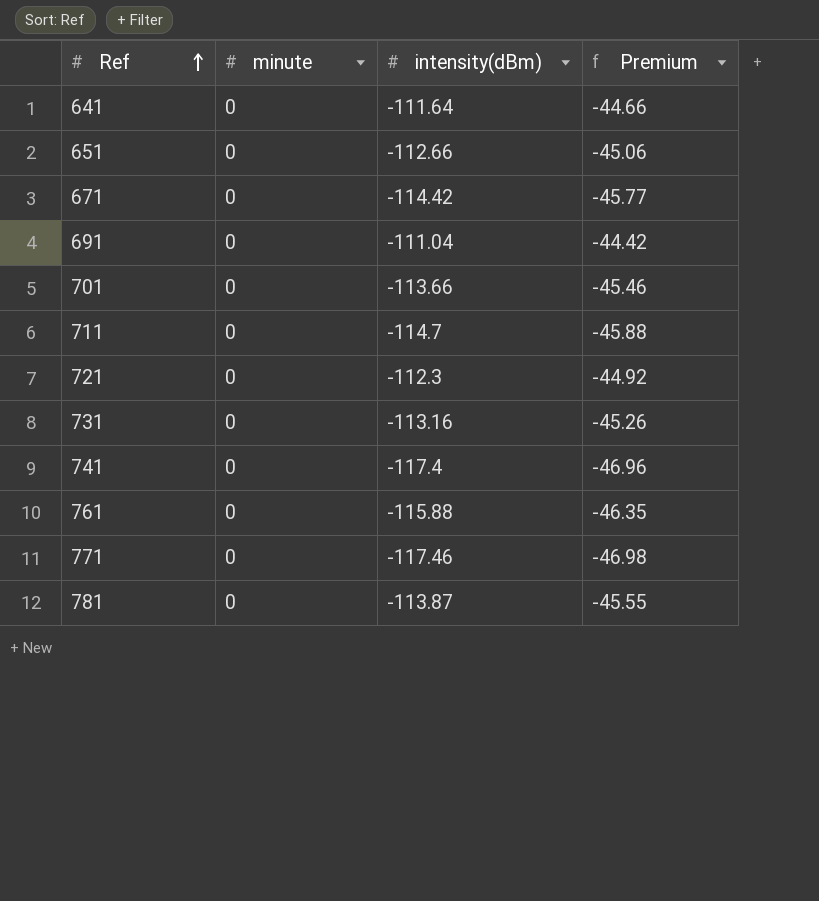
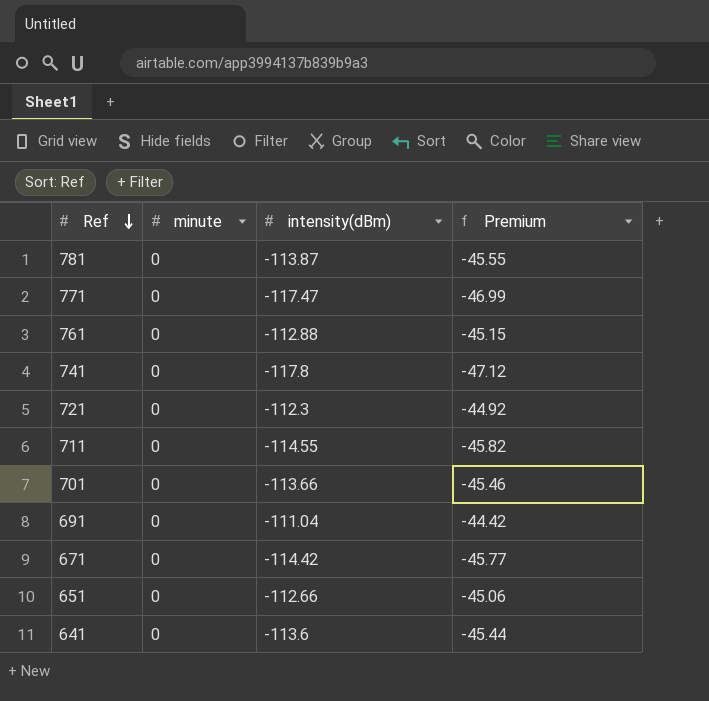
row order: Ref ascending -> Ref descending
row 731: 0 | -113.16 | -45.26 -> none
771 | intensity(dBm): -117.46 -> -117.47
771 | Premium: -46.98 -> -46.99
761 | intensity(dBm): -115.88 -> -112.88
761 | Premium: -46.35 -> -45.15
741 | intensity(dBm): -117.4 -> -117.8
741 | Premium: -46.96 -> -47.12
711 | intensity(dBm): -114.7 -> -114.55
711 | Premium: -45.88 -> -45.82
641 | intensity(dBm): -111.64 -> -113.6
641 | Premium: -44.66 -> -45.44

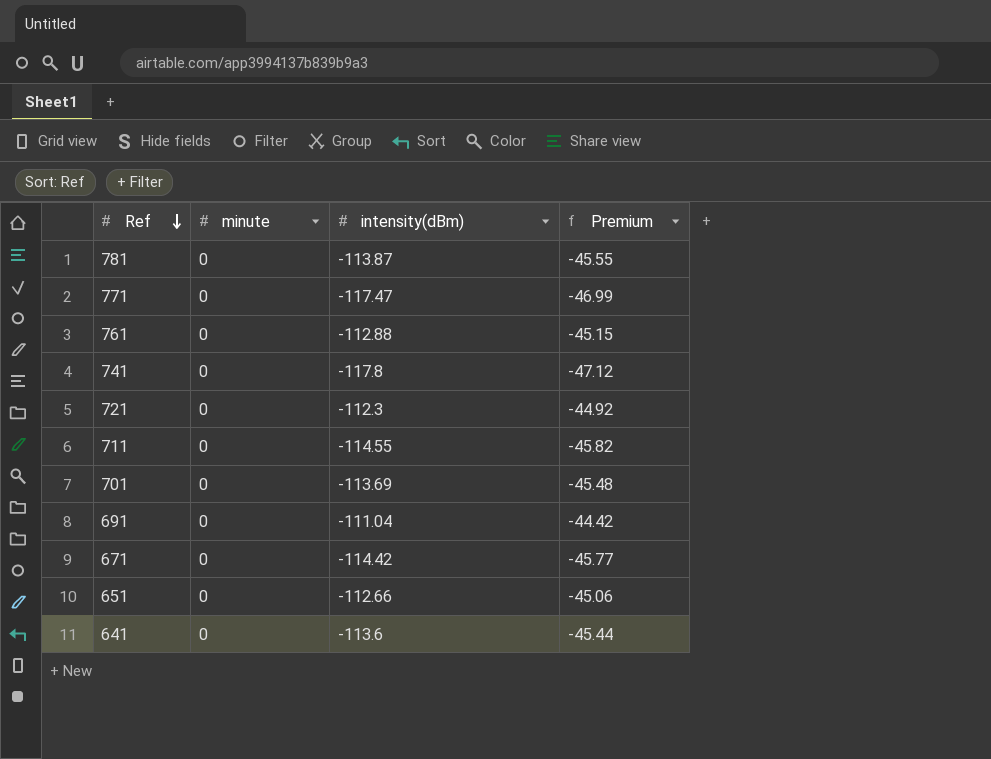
701 | intensity(dBm): -113.66 -> -113.69
701 | Premium: -45.46 -> -45.48

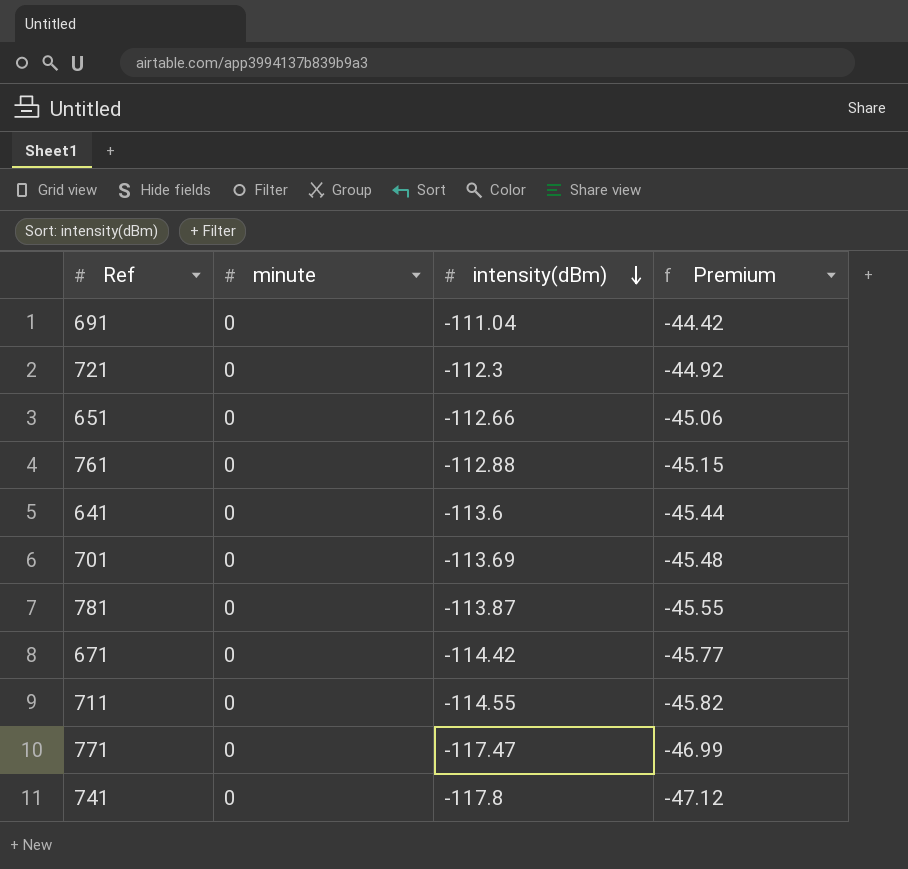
row order: Ref descending -> intensity(dBm) descending

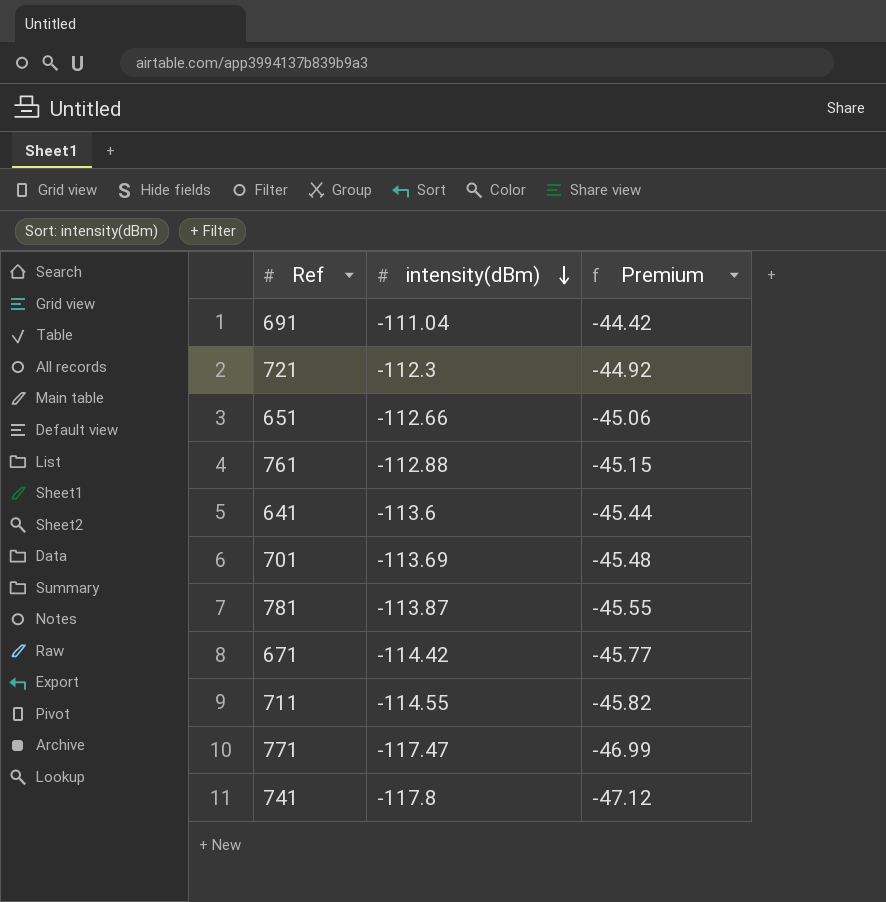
column minute | position: 2 -> none

